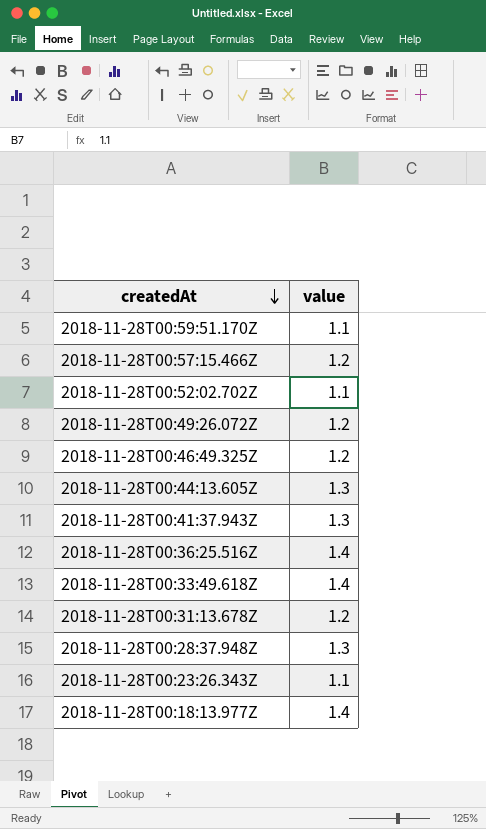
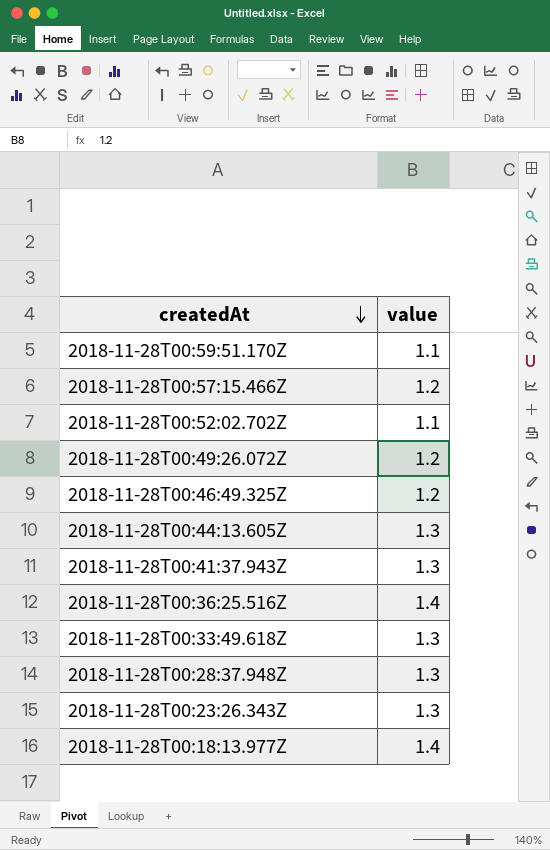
row 2018-11-28T00:31:13.678Z: 1.2 -> none
2018-11-28T00:33:49.618Z | value: 1.4 -> 1.3
2018-11-28T00:23:26.343Z | value: 1.1 -> 1.3

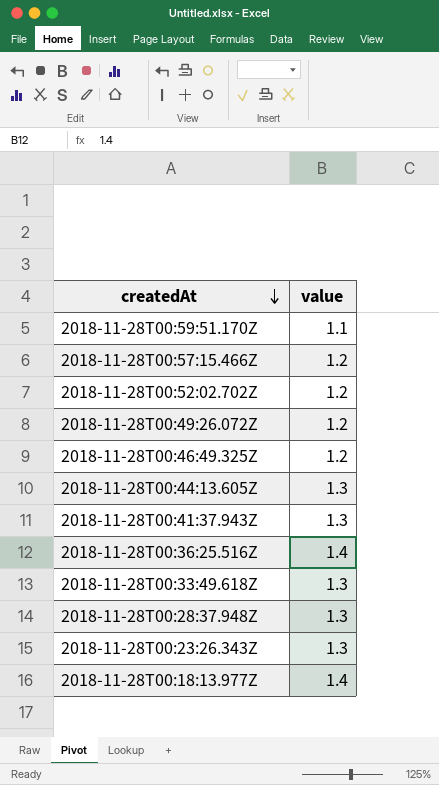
2018-11-28T00:52:02.702Z | value: 1.1 -> 1.2

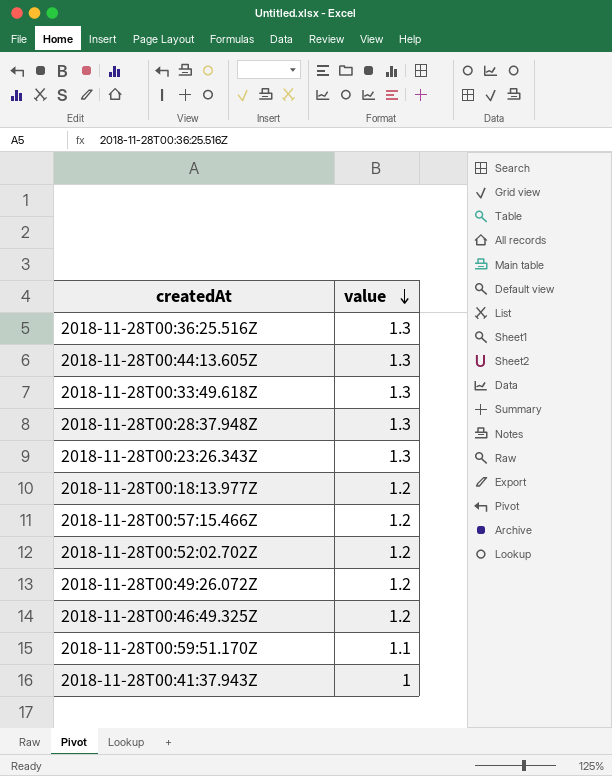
row order: createdAt descending -> value descending
2018-11-28T00:36:25.516Z | value: 1.4 -> 1.3
2018-11-28T00:18:13.977Z | value: 1.4 -> 1.2
2018-11-28T00:41:37.943Z | value: 1.3 -> 1

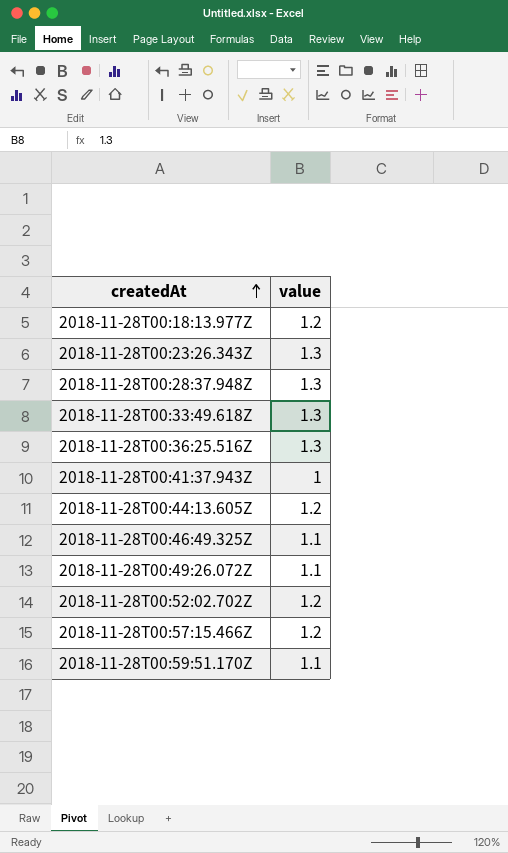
row order: value descending -> createdAt ascending
2018-11-28T00:44:13.605Z | value: 1.3 -> 1.2
2018-11-28T00:46:49.325Z | value: 1.2 -> 1.1
2018-11-28T00:49:26.072Z | value: 1.2 -> 1.1

